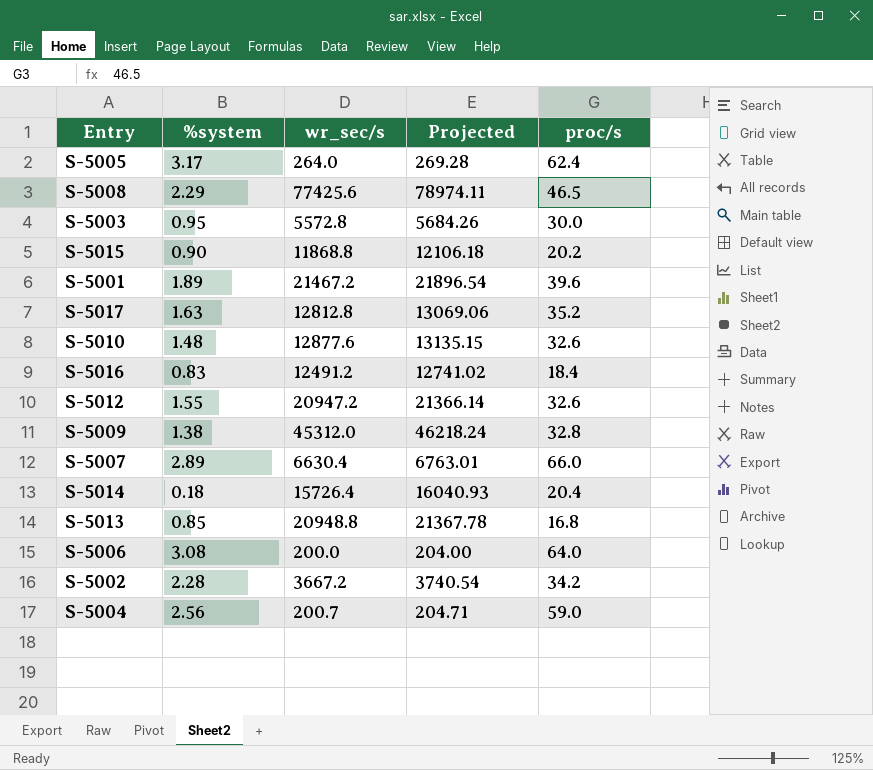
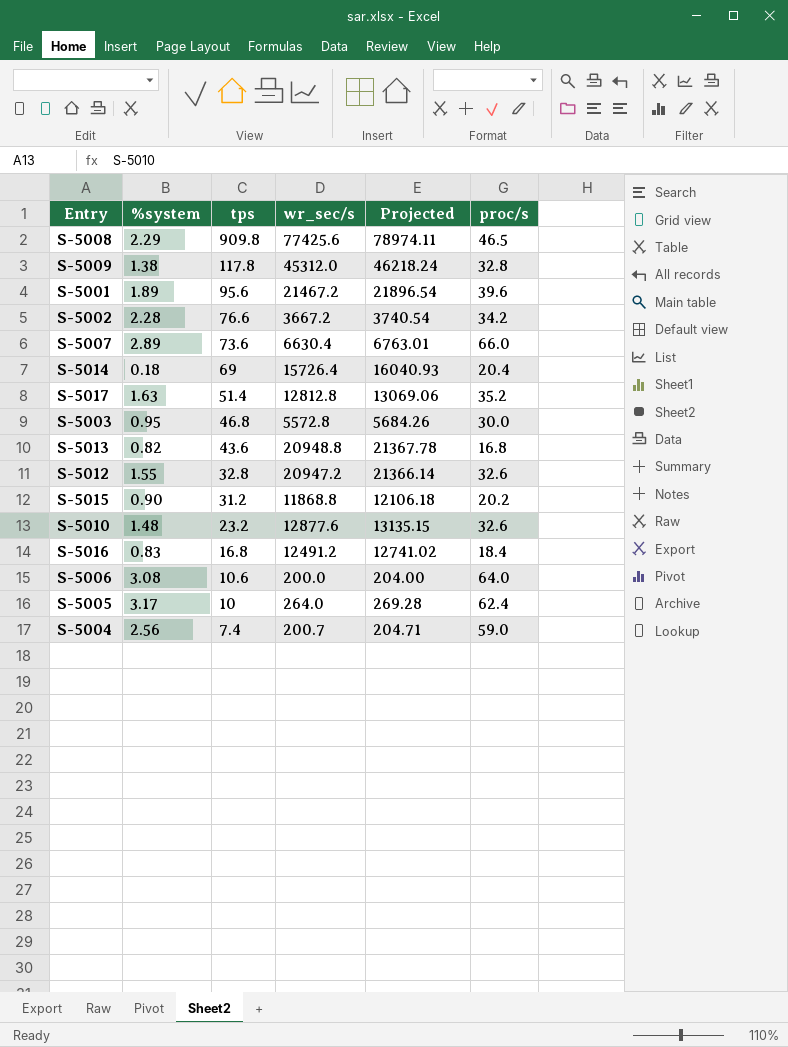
row order: none -> tps descending
column tps | position: none -> 3
S-5013 | %system: 0.85 -> 0.82

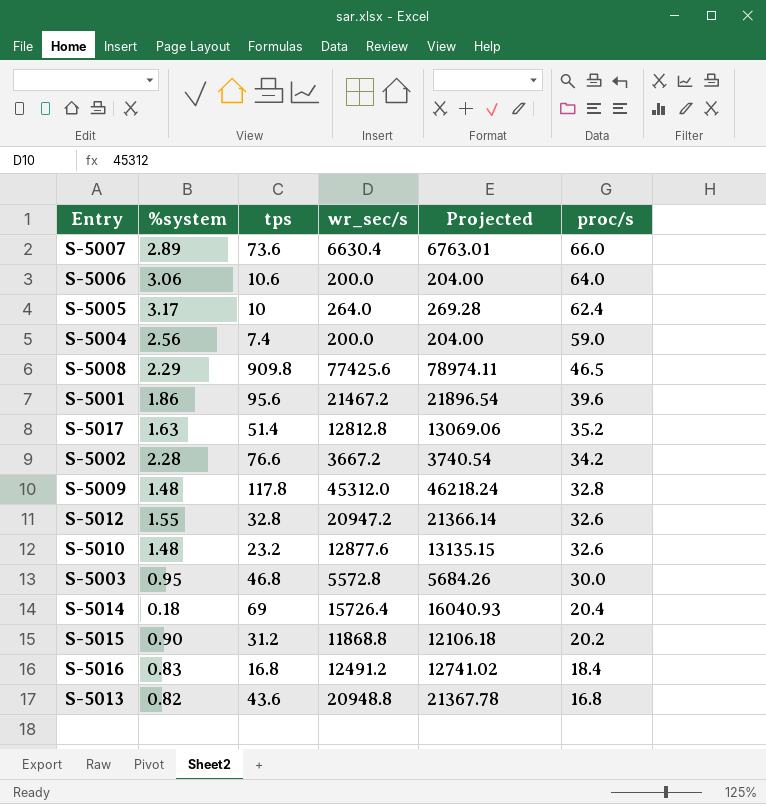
row order: tps descending -> proc/s descending
S-5006 | %system: 3.08 -> 3.06
S-5004 | wr_sec/s: 200.7 -> 200.0
S-5004 | Projected: 204.71 -> 204.00
S-5001 | %system: 1.89 -> 1.86
S-5009 | %system: 1.38 -> 1.48

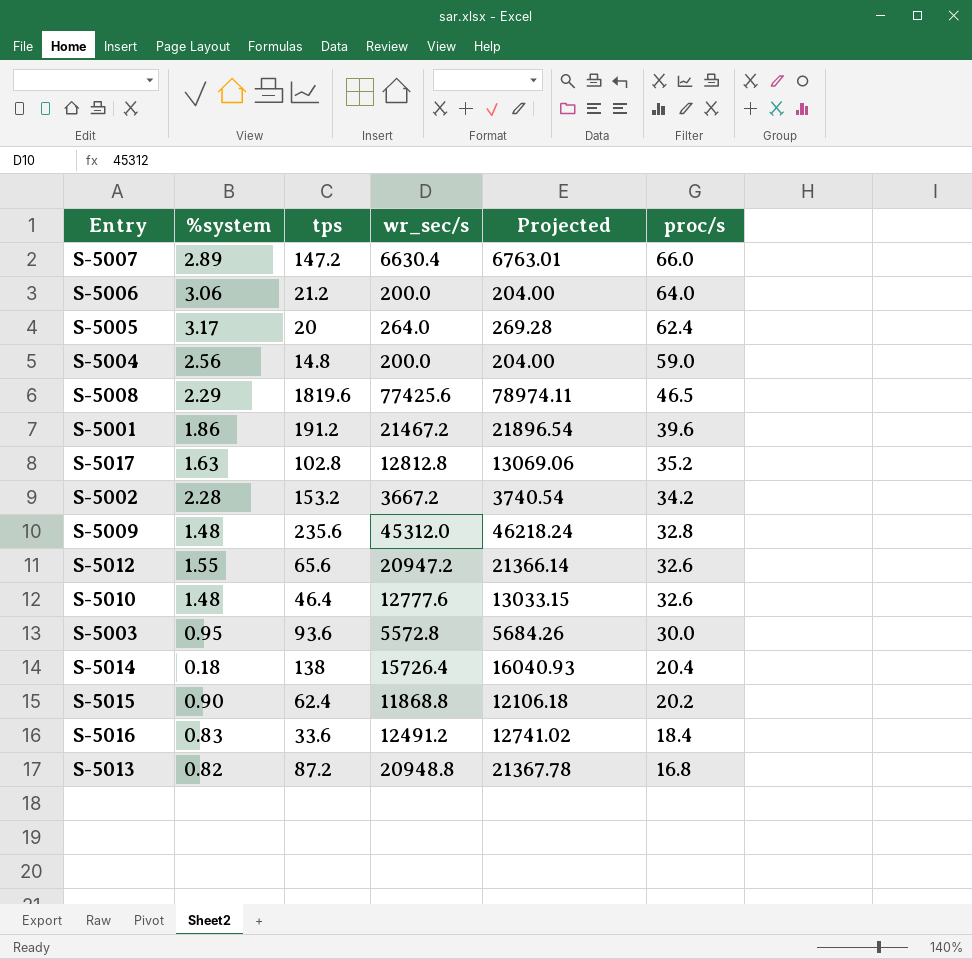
S-5007 | tps: 73.6 -> 147.2
S-5006 | tps: 10.6 -> 21.2
S-5005 | tps: 10 -> 20
S-5004 | tps: 7.4 -> 14.8
S-5008 | tps: 909.8 -> 1819.6
S-5001 | tps: 95.6 -> 191.2
S-5017 | tps: 51.4 -> 102.8
S-5002 | tps: 76.6 -> 153.2
S-5009 | tps: 117.8 -> 235.6
S-5012 | tps: 32.8 -> 65.6
S-5010 | tps: 23.2 -> 46.4
S-5010 | wr_sec/s: 12877.6 -> 12777.6
S-5010 | Projected: 13135.15 -> 13033.15
S-5003 | tps: 46.8 -> 93.6
S-5014 | tps: 69 -> 138
S-5015 | tps: 31.2 -> 62.4
S-5016 | tps: 16.8 -> 33.6
S-5013 | tps: 43.6 -> 87.2

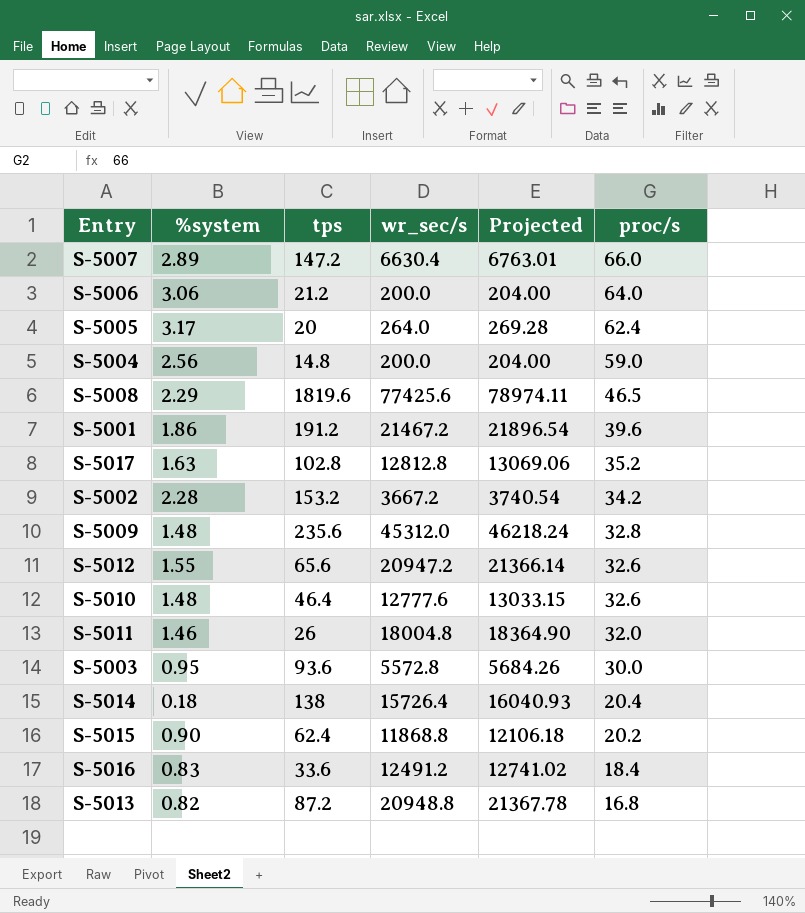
row S-5011: none -> 1.46 | 26 | 18004.8 | 18364.90 | 32.0

